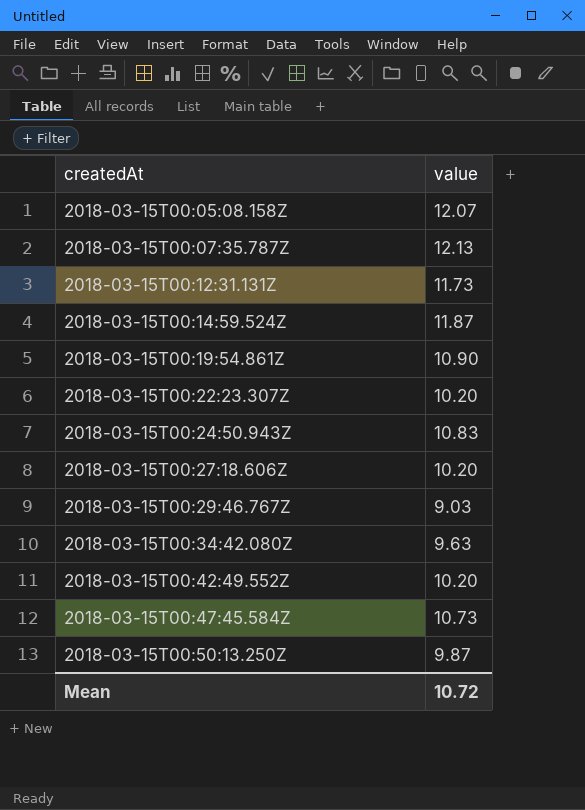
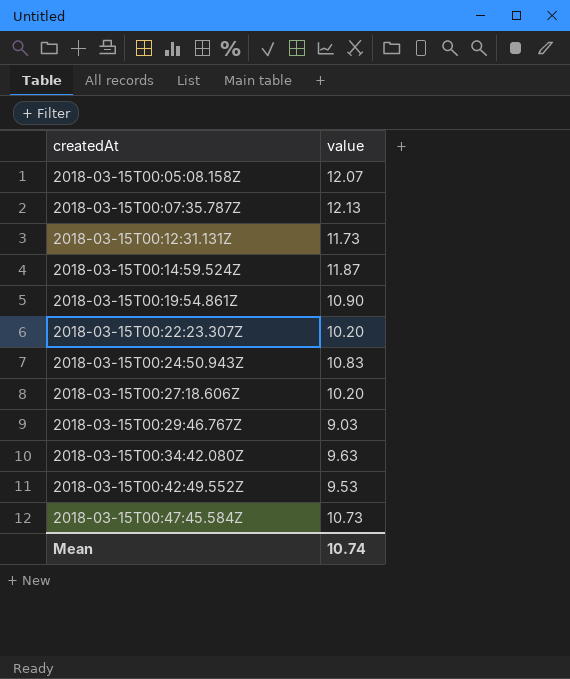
row 2018-03-15T00:50:13.250Z: 9.87 -> none
2018-03-15T00:42:49.552Z | value: 10.20 -> 9.53
Mean | value: 10.72 -> 10.74

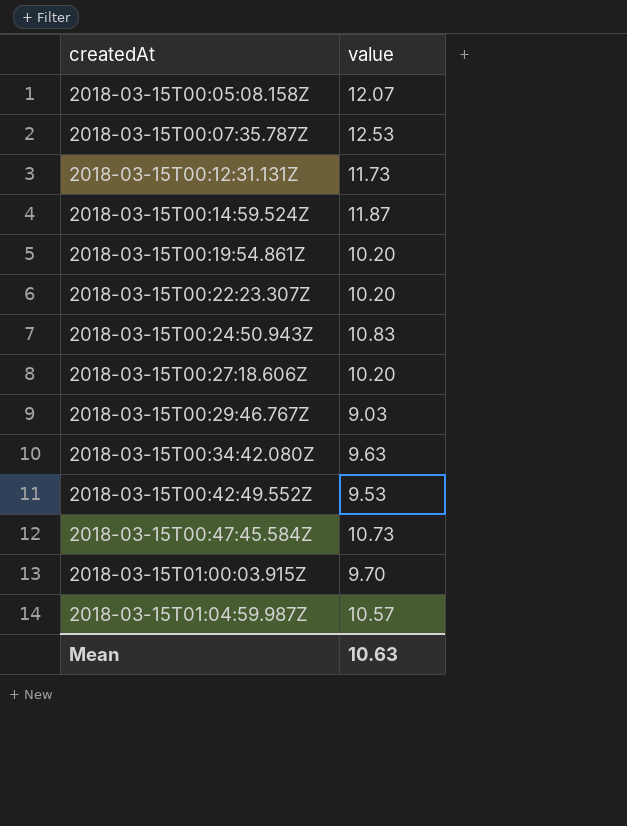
2018-03-15T00:07:35.787Z | value: 12.13 -> 12.53
2018-03-15T00:19:54.861Z | value: 10.90 -> 10.20
row 2018-03-15T01:00:03.915Z: none -> 9.70
row 2018-03-15T01:04:59.987Z: none -> 10.57
Mean | value: 10.74 -> 10.63

